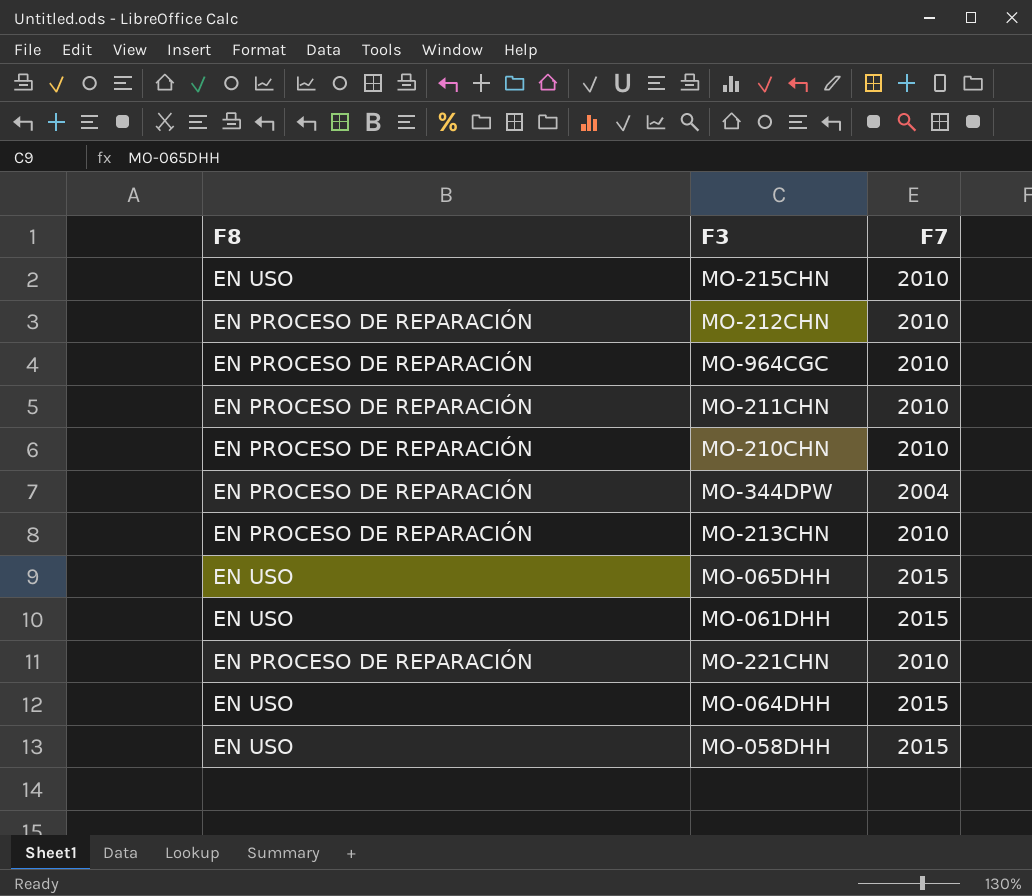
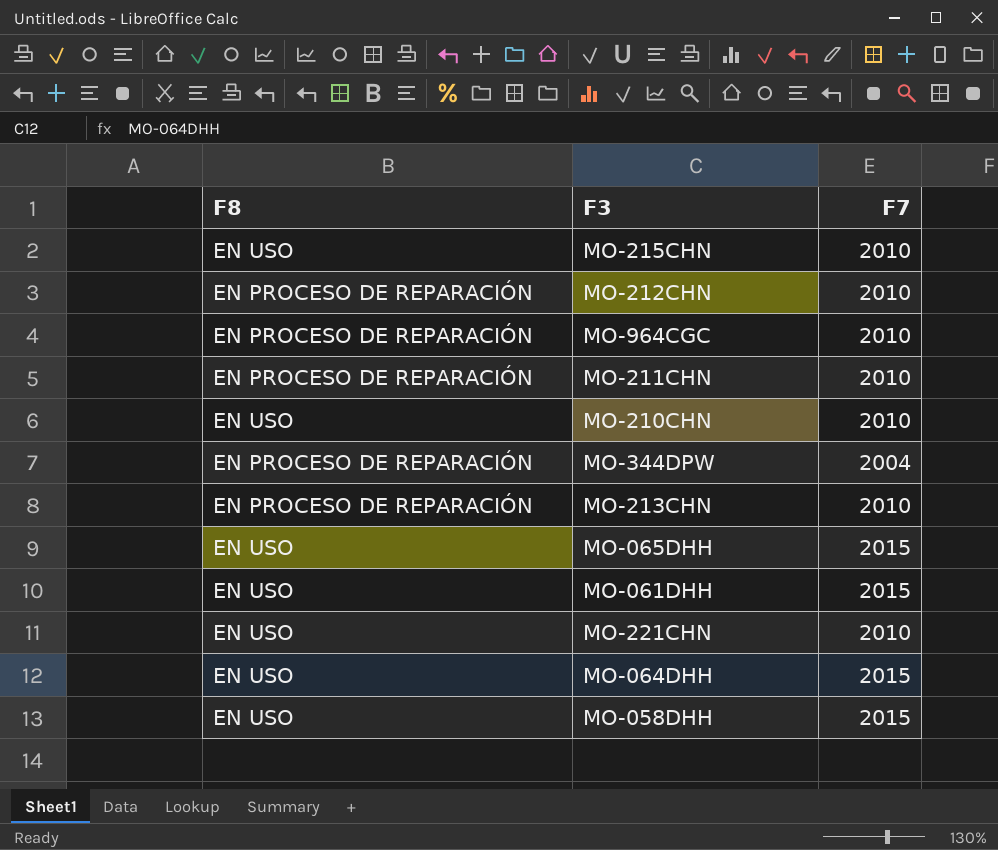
MO-210CHN | F8: EN PROCESO DE REPARACIÓN -> EN USO
MO-221CHN | F8: EN PROCESO DE REPARACIÓN -> EN USO

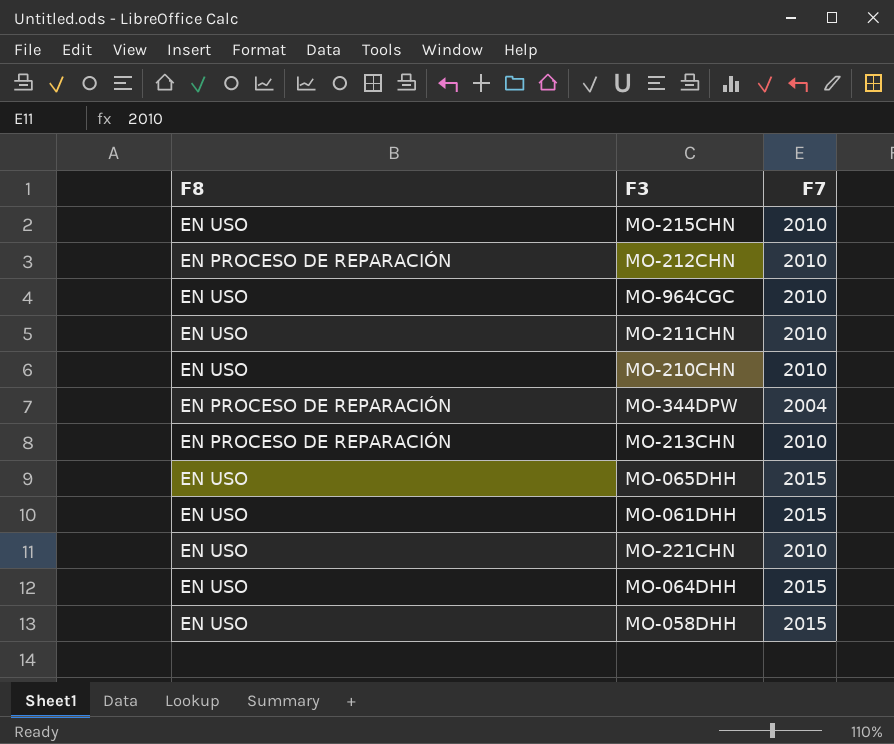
MO-964CGC | F8: EN PROCESO DE REPARACIÓN -> EN USO
MO-211CHN | F8: EN PROCESO DE REPARACIÓN -> EN USO

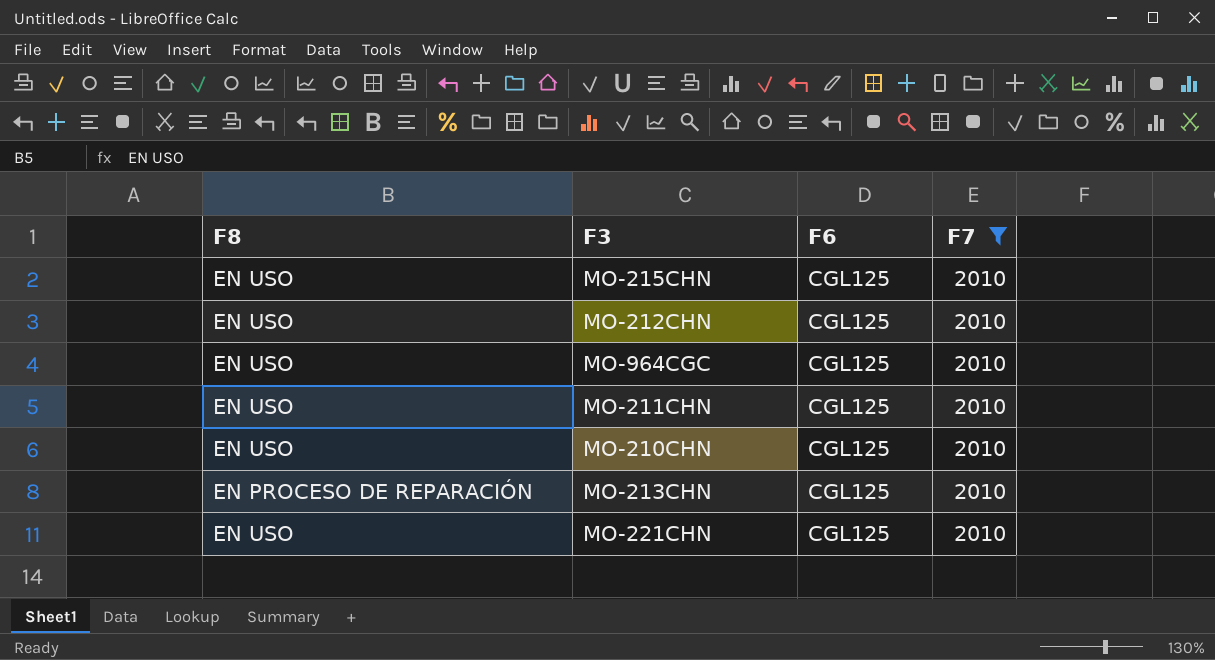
filter: none -> F7 = 2010
column F6 | position: none -> 3
MO-212CHN | F8: EN PROCESO DE REPARACIÓN -> EN USO

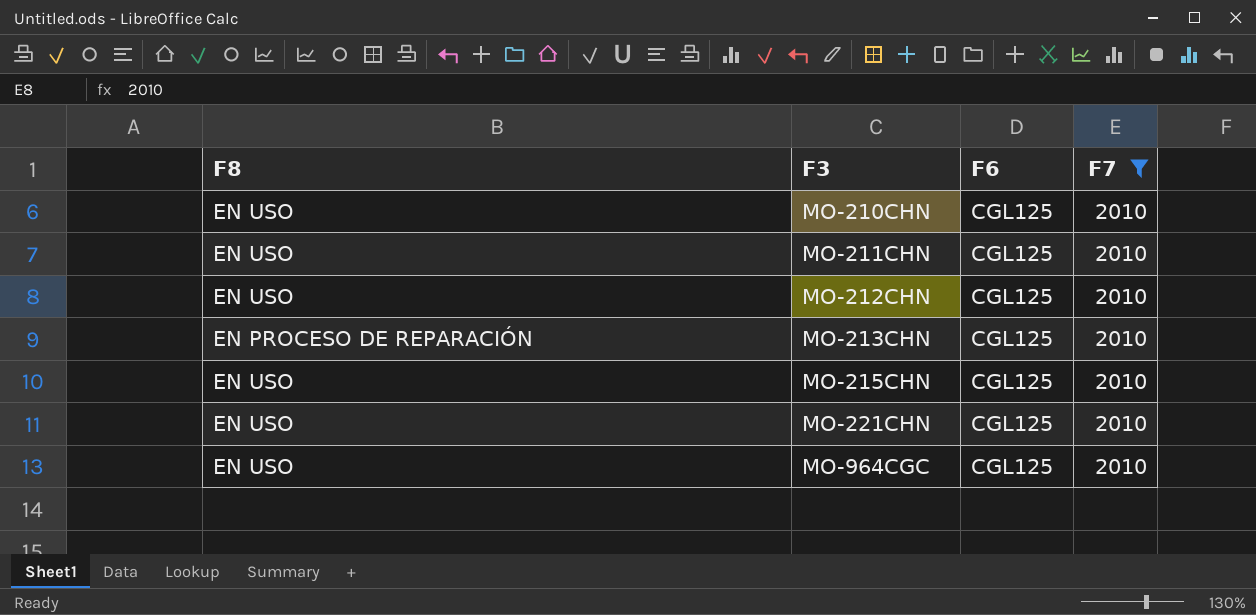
row order: none -> F3 ascending

